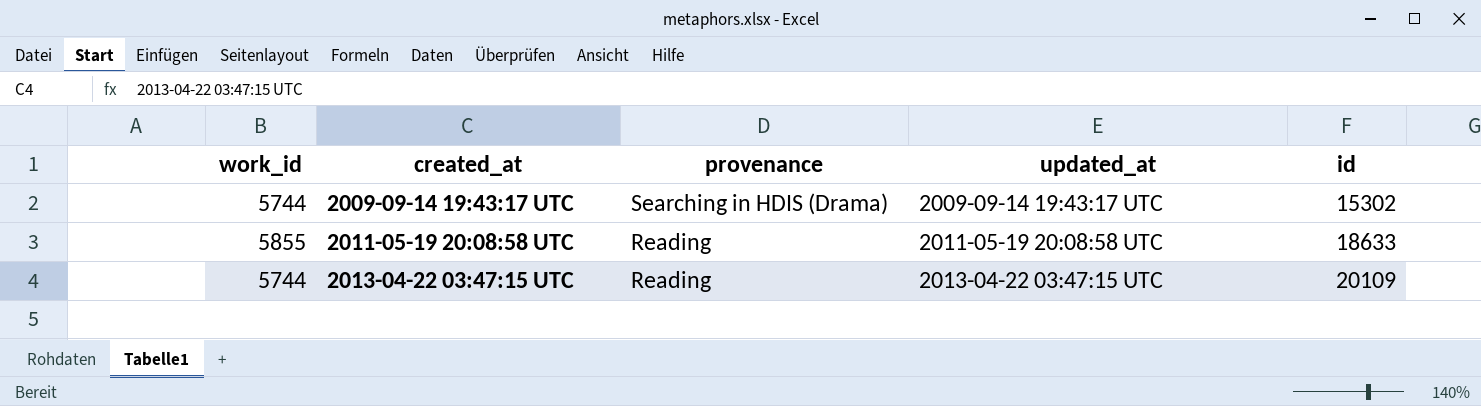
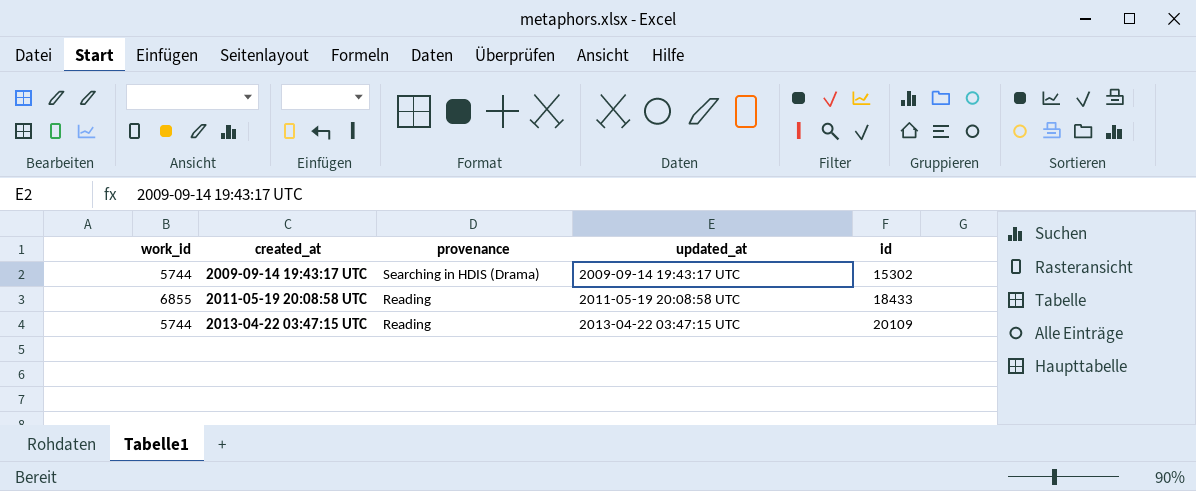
2011-05-19 20:08:58 UTC | work_id: 5855 -> 6855
2011-05-19 20:08:58 UTC | id: 18633 -> 18433

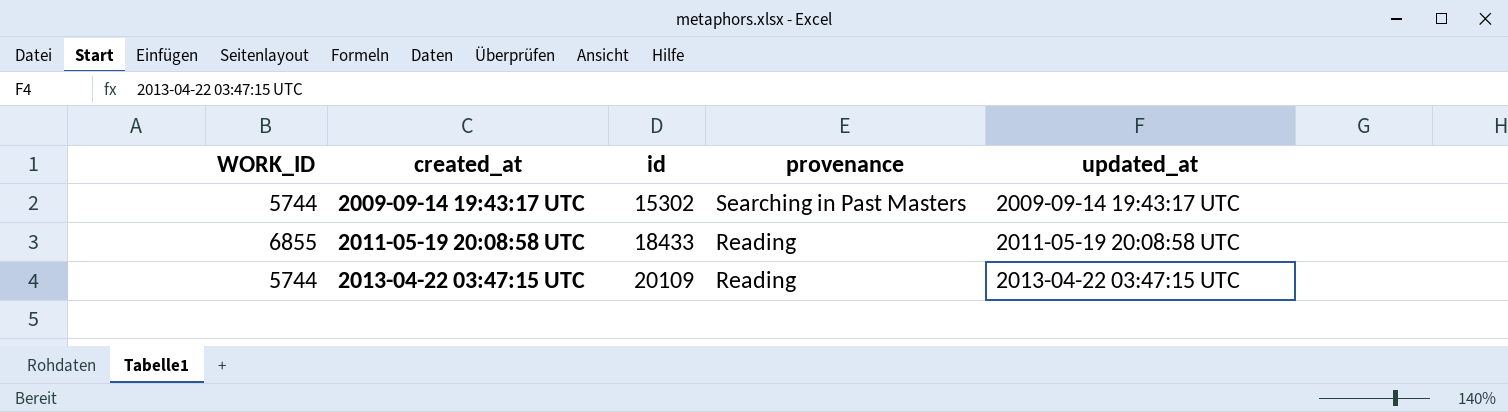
column name: work_id -> WORK_ID
column id | position: 5 -> 3
2009-09-14 19:43:17 UTC | provenance: Searching in HDIS (Drama) -> Searching in Past Masters

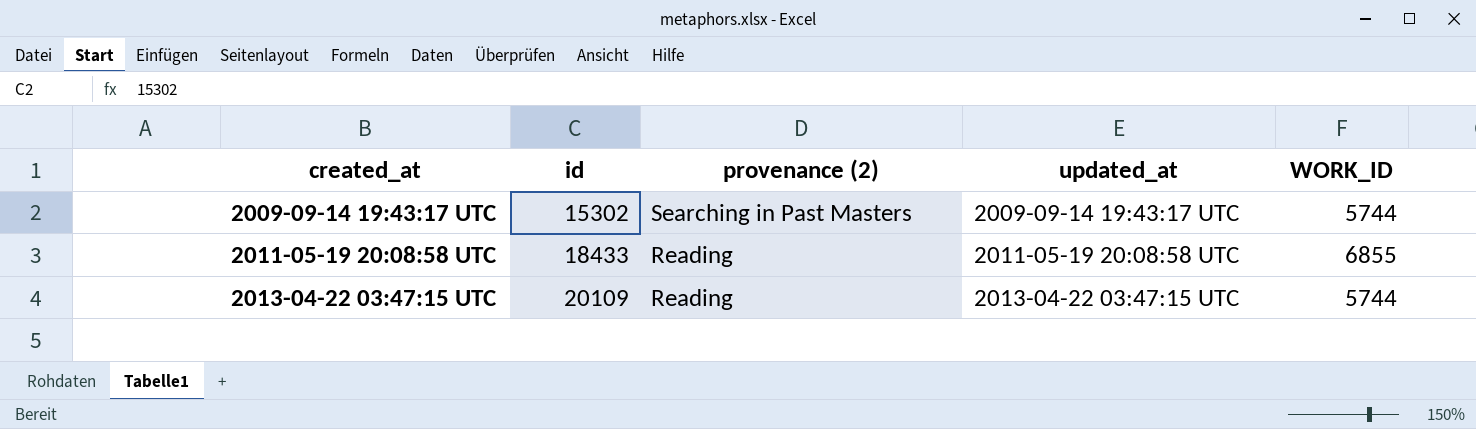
column name: provenance -> provenance (2)
column WORK_ID | position: 1 -> 5

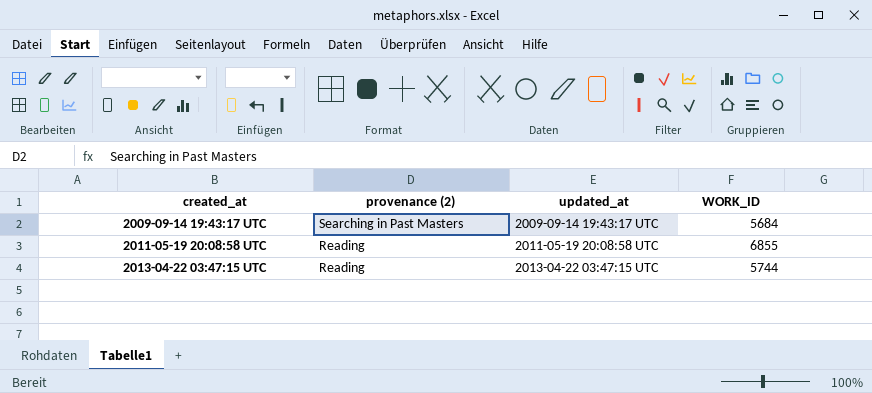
column id | position: 2 -> none
2009-09-14 19:43:17 UTC | WORK_ID: 5744 -> 5684

